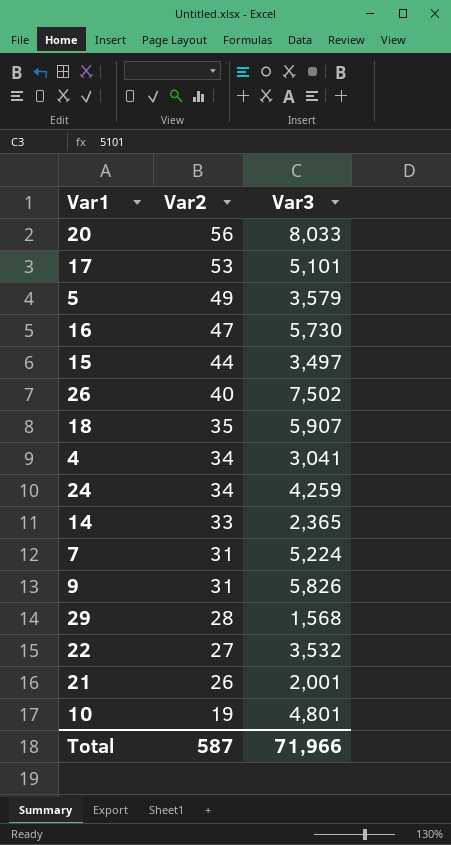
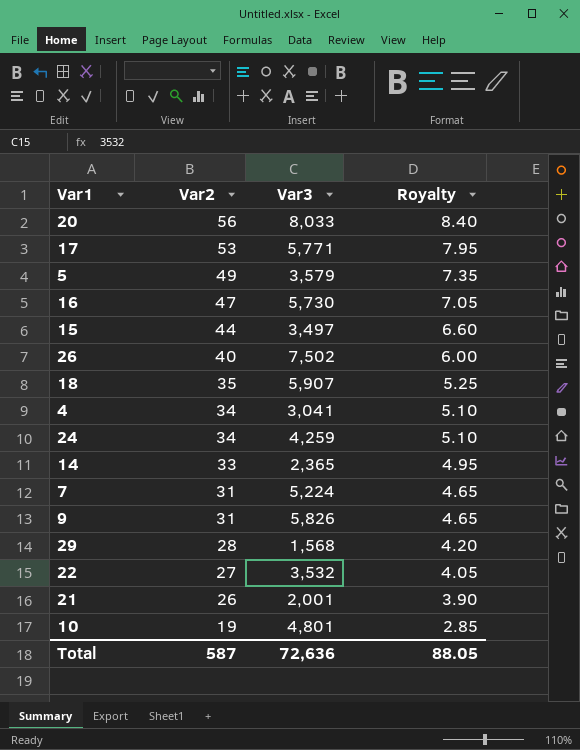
column Royalty | formula: none -> [Var2] * 0.15
17 | Var3: 5,101 -> 5,771
Total | Var3: 71,966 -> 72,636

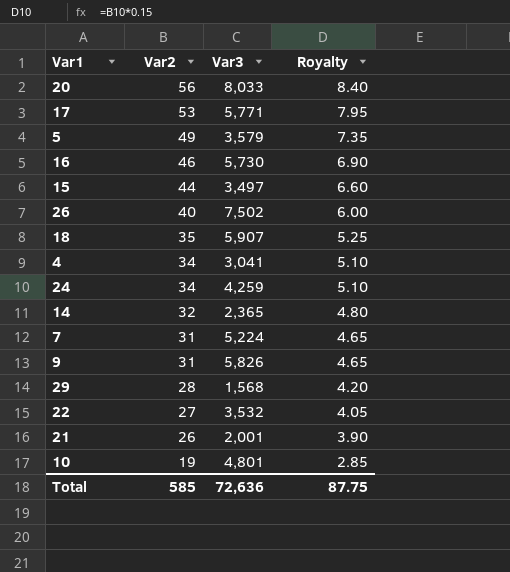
16 | Var2: 47 -> 46
16 | Royalty: 7.05 -> 6.90
14 | Var2: 33 -> 32
14 | Royalty: 4.95 -> 4.80
Total | Var2: 587 -> 585
Total | Royalty: 88.05 -> 87.75

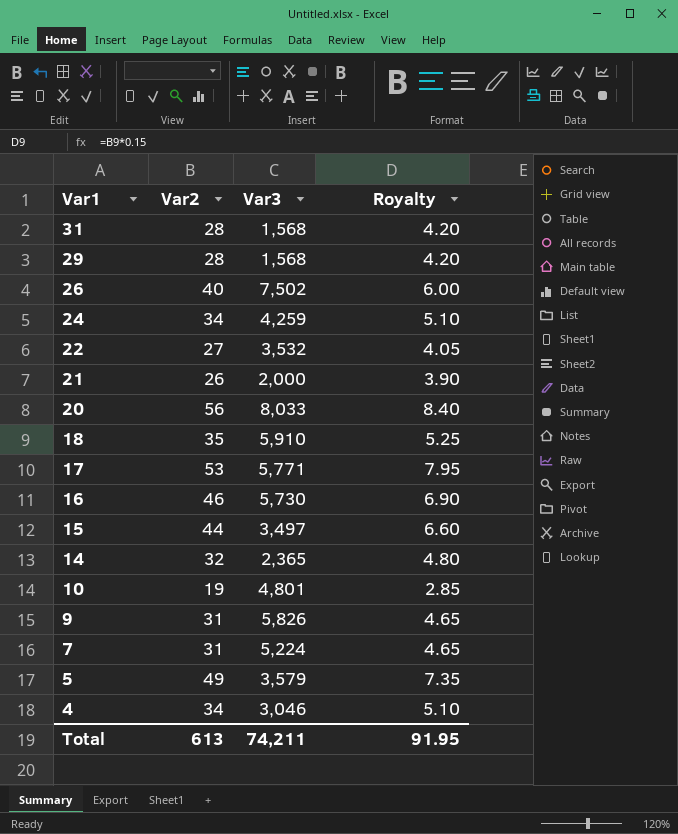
row order: Var2 descending -> Var1 descending
row 31: none -> 28 | 1,568 | 4.20
21 | Var3: 2,001 -> 2,000
18 | Var3: 5,907 -> 5,910
4 | Var3: 3,041 -> 3,046
Total | Var2: 585 -> 613
Total | Var3: 72,636 -> 74,211
Total | Royalty: 87.75 -> 91.95

